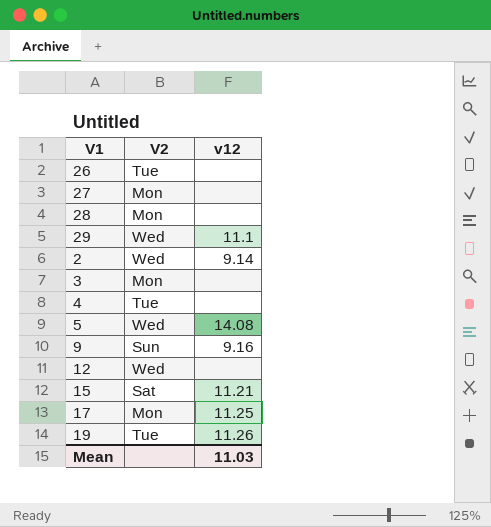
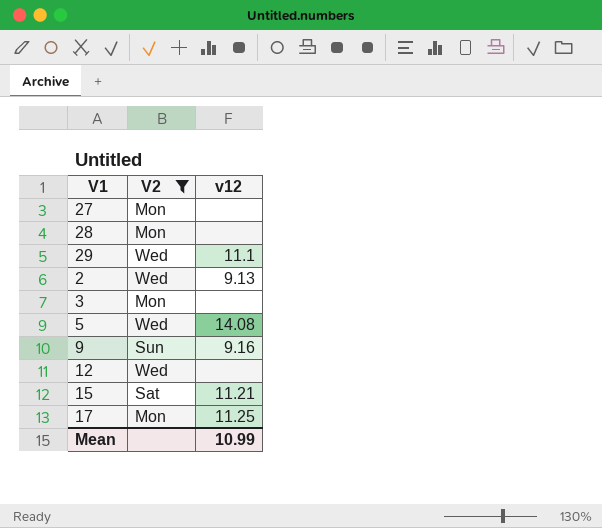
filter: none -> V2 != Tue
2 | v12: 9.14 -> 9.13
Mean | v12: 11.03 -> 10.99

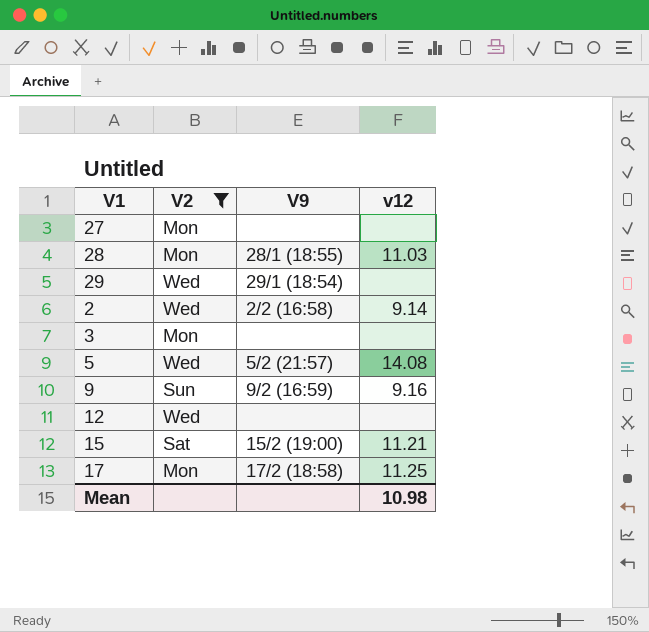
column V9 | position: none -> 3
28 | v12: none -> 11.03
29 | v12: 11.1 -> none
2 | v12: 9.13 -> 9.14
Mean | v12: 10.99 -> 10.98

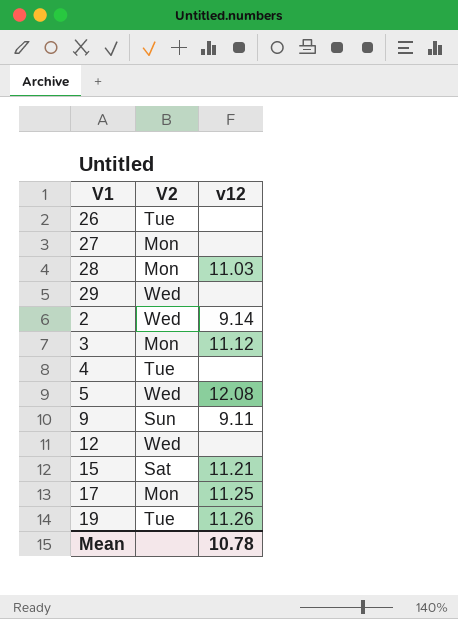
filter: V2 != Tue -> none
column V9 | position: 3 -> none
3 | v12: none -> 11.12
5 | v12: 14.08 -> 12.08
9 | v12: 9.16 -> 9.11
Mean | v12: 10.98 -> 10.78

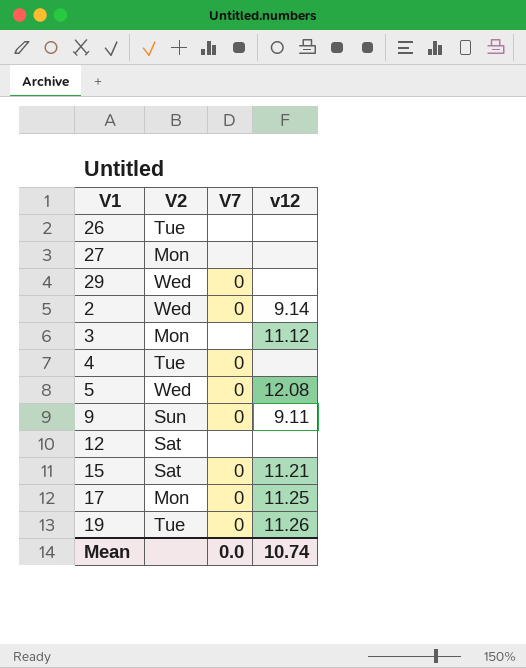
column V7 | position: none -> 3
row 28: Mon | 11.03 -> none
12 | V2: Wed -> Sat
Mean | v12: 10.78 -> 10.74

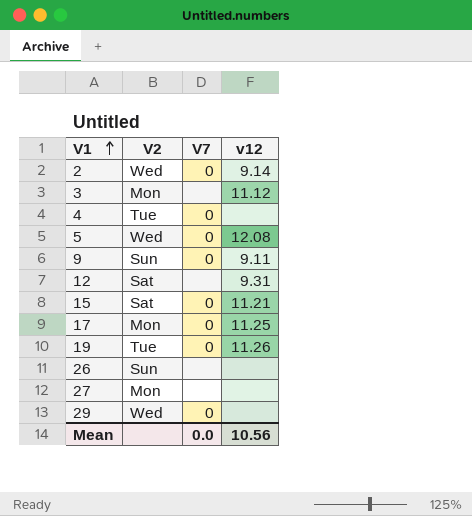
row order: none -> V1 ascending
12 | v12: none -> 9.31
26 | V2: Tue -> Sun
Mean | v12: 10.74 -> 10.56

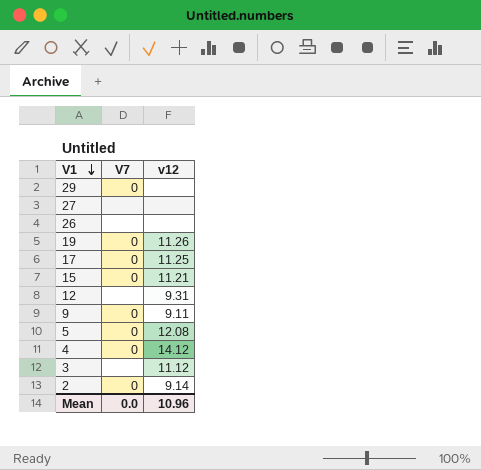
row order: V1 ascending -> V1 descending
column V2 | position: 2 -> none
4 | v12: none -> 14.12
Mean | v12: 10.56 -> 10.96

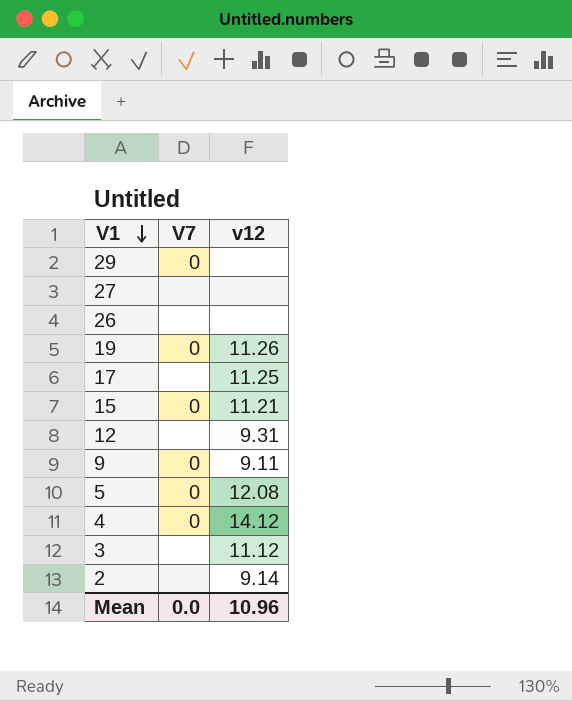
17 | V7: 0 -> none
2 | V7: 0 -> none

